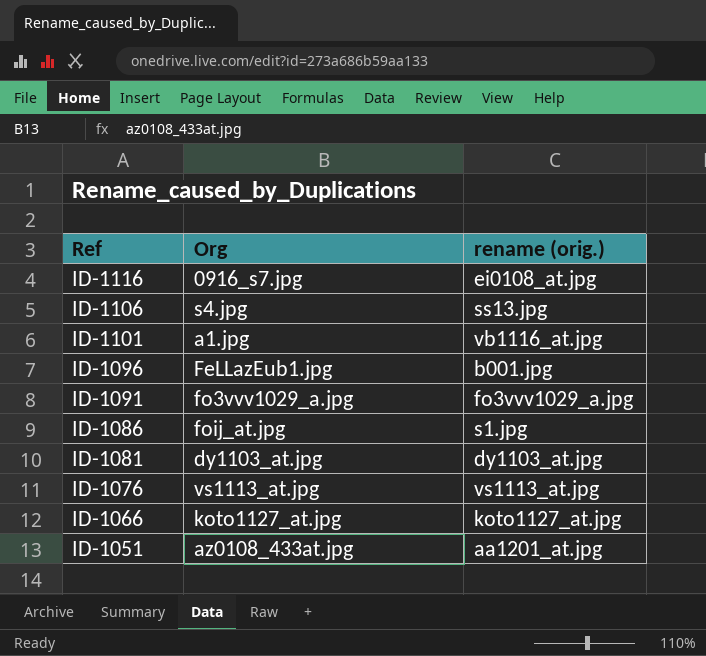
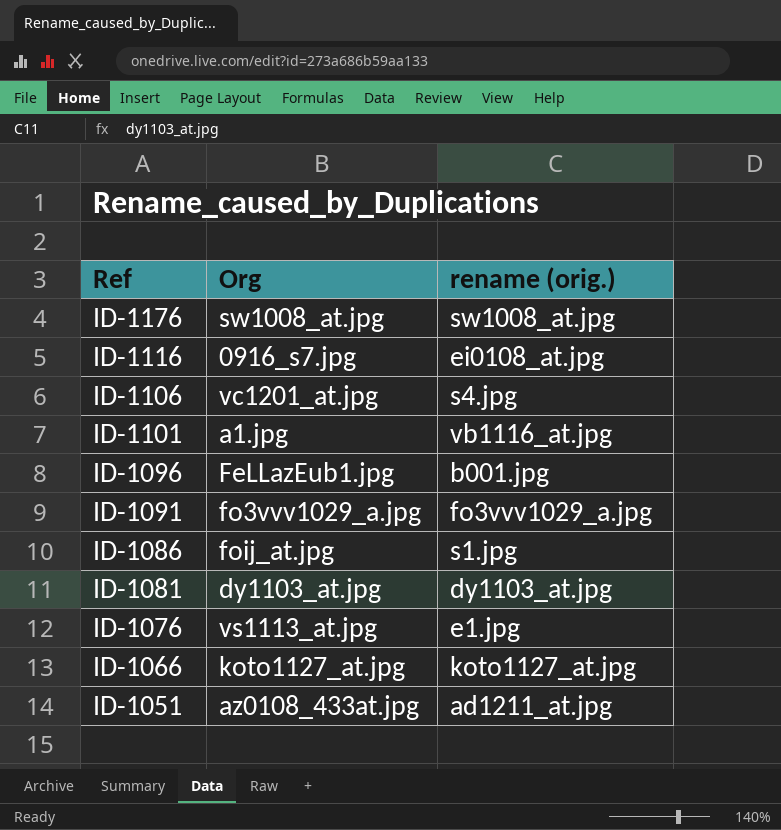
row ID-1176: none -> sw1008_at.jpg | sw1008_at.jpg
ID-1106 | Org: s4.jpg -> vc1201_at.jpg
ID-1106 | rename (orig.): ss13.jpg -> s4.jpg
ID-1076 | rename (orig.): vs1113_at.jpg -> e1.jpg
ID-1051 | rename (orig.): aa1201_at.jpg -> ad1211_at.jpg

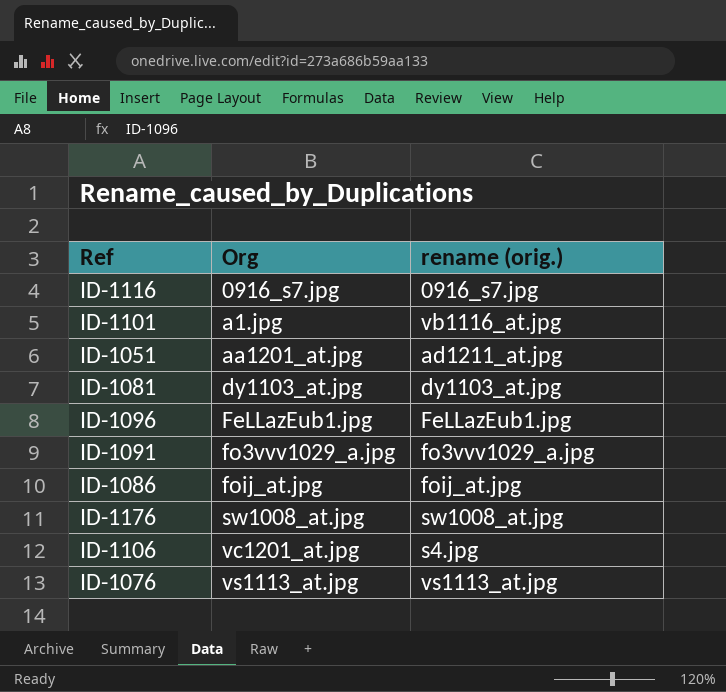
row order: Ref descending -> Org ascending
row ID-1066: koto1127_at.jpg | koto1127_at.jpg -> none
ID-1116 | rename (orig.): ei0108_at.jpg -> 0916_s7.jpg
ID-1051 | Org: az0108_433at.jpg -> aa1201_at.jpg
ID-1096 | rename (orig.): b001.jpg -> FeLLazEub1.jpg
ID-1086 | rename (orig.): s1.jpg -> foij_at.jpg
ID-1076 | rename (orig.): e1.jpg -> vs1113_at.jpg

